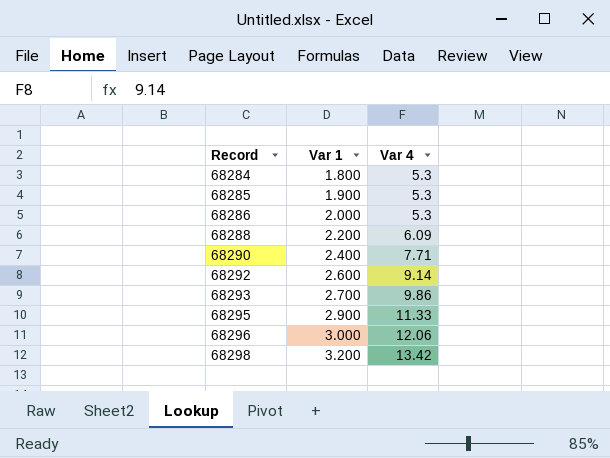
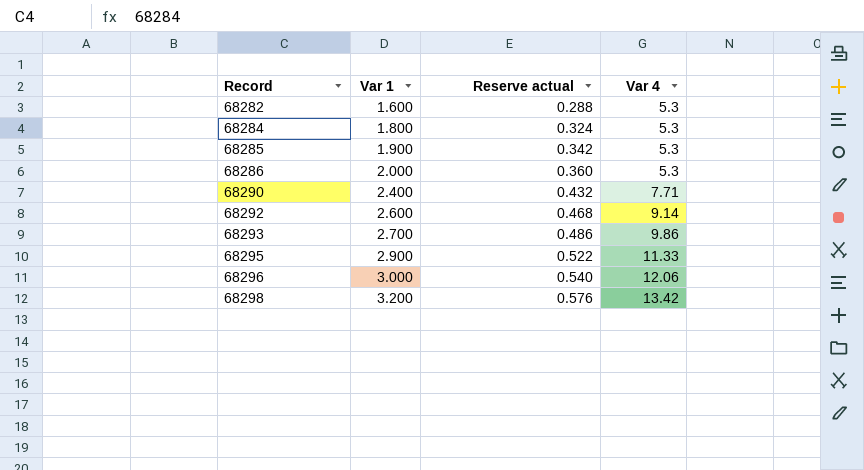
column Reserve actual | formula: none -> [Var 1] * 0.18
row 68288: 2.200 | 6.09 -> none
row 68282: none -> 1.600 | 0.288 | 5.3

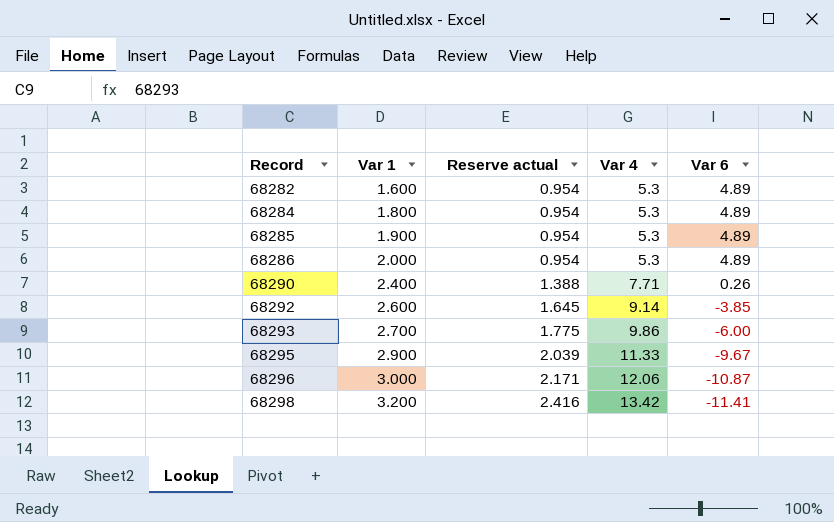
column Reserve actual | formula: [Var 1] * 0.18 -> [Var 4] * 0.18
column Var 6 | position: none -> 5

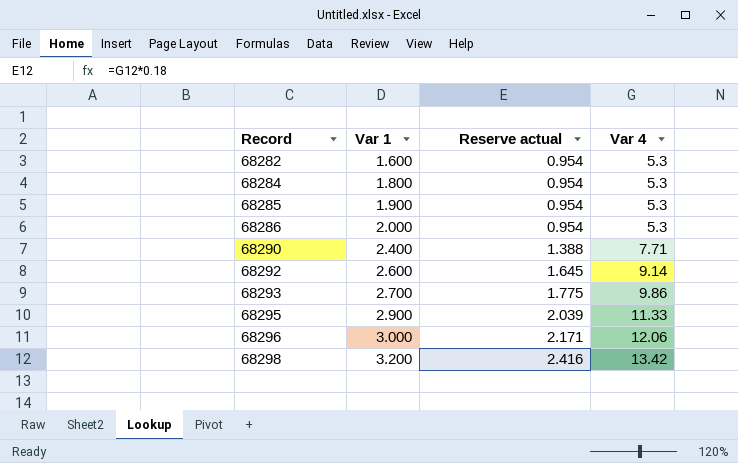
column Var 6 | position: 5 -> none

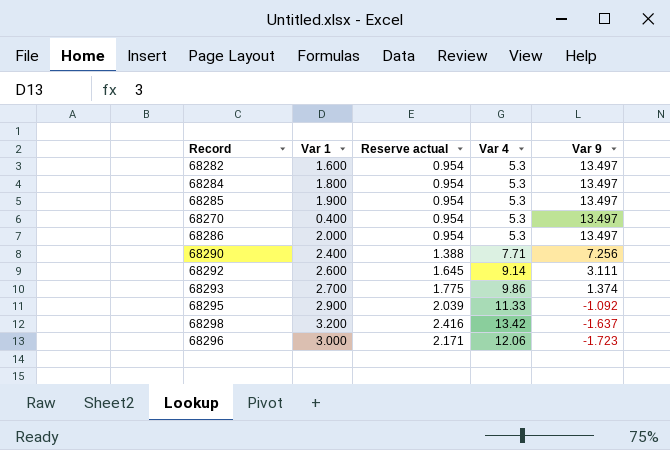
row order: Record ascending -> Var 9 descending
column Var 9 | position: none -> 5
row 68270: none -> 0.400 | 0.954 | 5.3 | 13.497

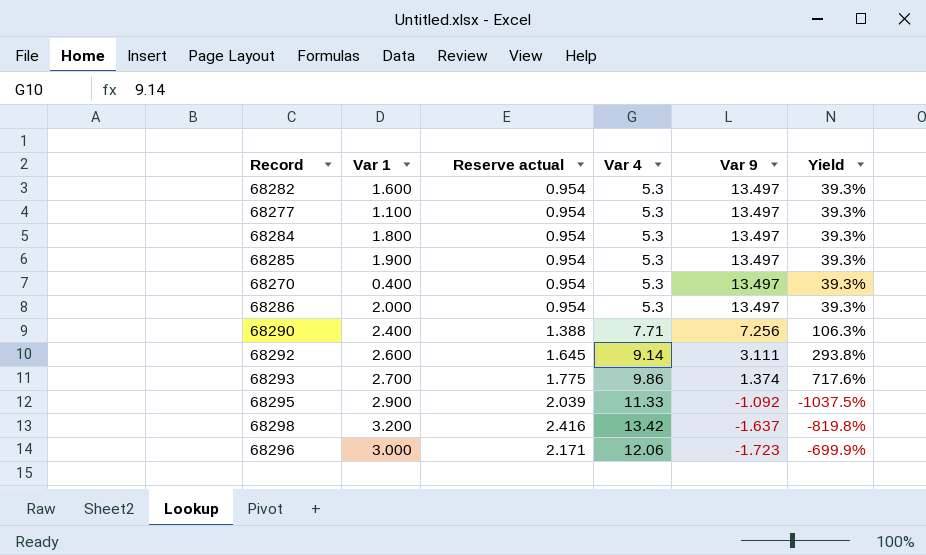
column Yield | formula: none -> [Var 4] / [Var 9]
row 68277: none -> 1.100 | 0.954 | 5.3 | 13.497 | 39.3%

